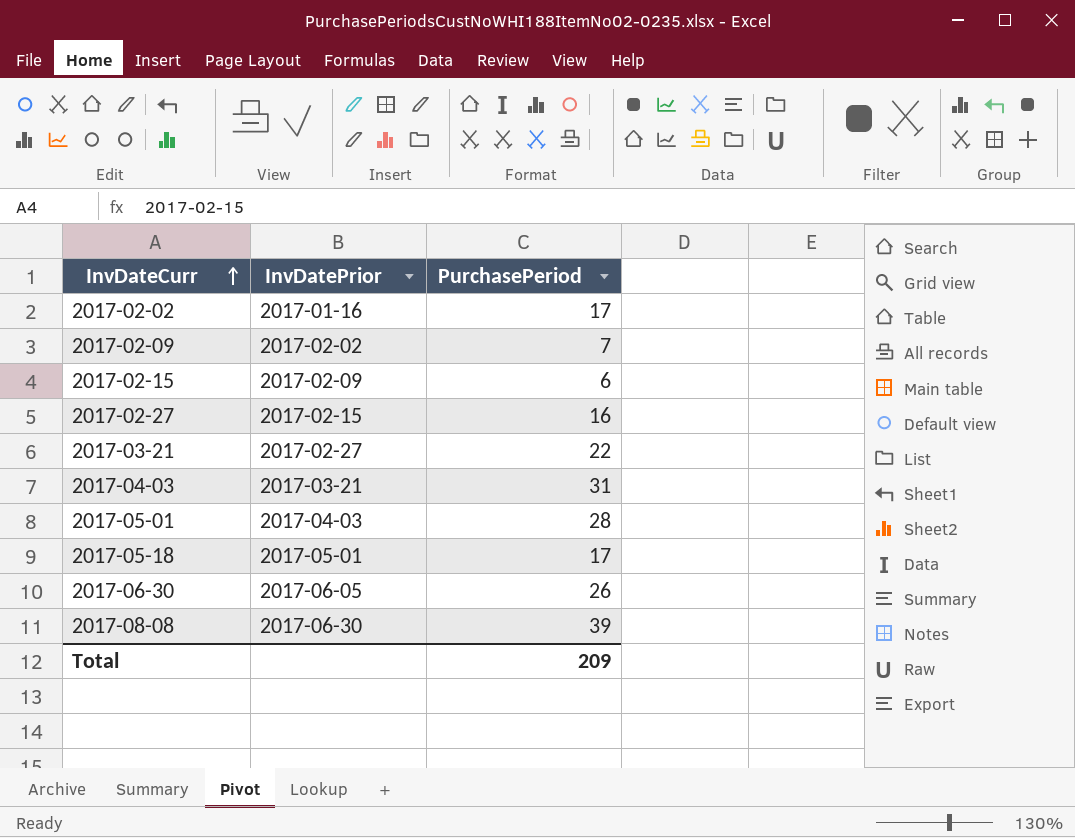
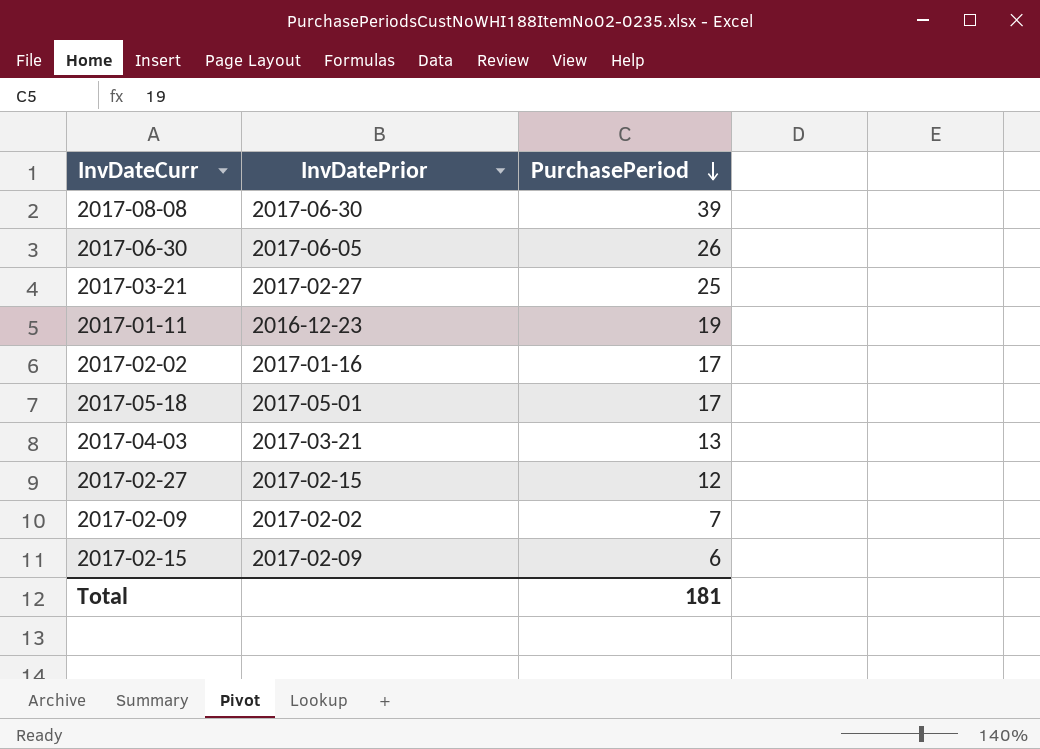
row order: InvDateCurr ascending -> PurchasePeriod descending
row 2017-05-01: 2017-04-03 | 28 -> none
2017-03-21 | PurchasePeriod: 22 -> 25
row 2017-01-11: none -> 2016-12-23 | 19
2017-04-03 | PurchasePeriod: 31 -> 13
2017-02-27 | PurchasePeriod: 16 -> 12
Total | PurchasePeriod: 209 -> 181

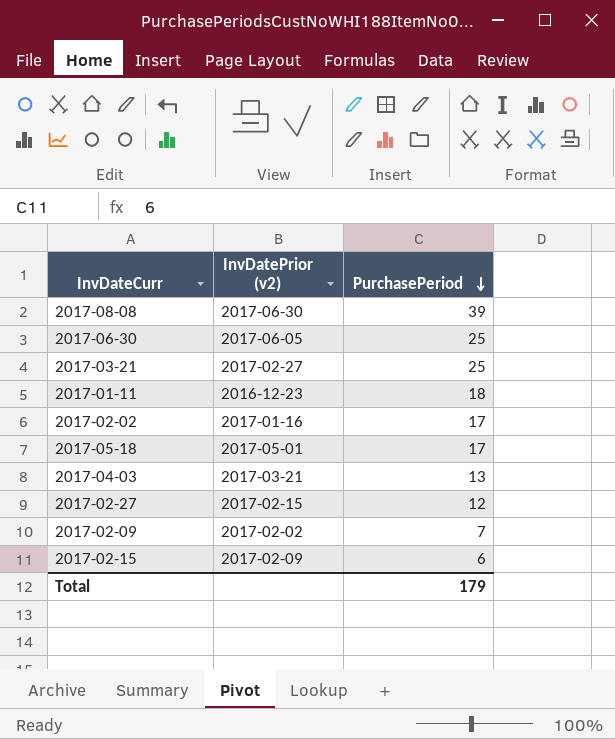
column name: InvDatePrior -> InvDatePrior (v2)
2017-06-30 | PurchasePeriod: 26 -> 25
2017-01-11 | PurchasePeriod: 19 -> 18
Total | PurchasePeriod: 181 -> 179

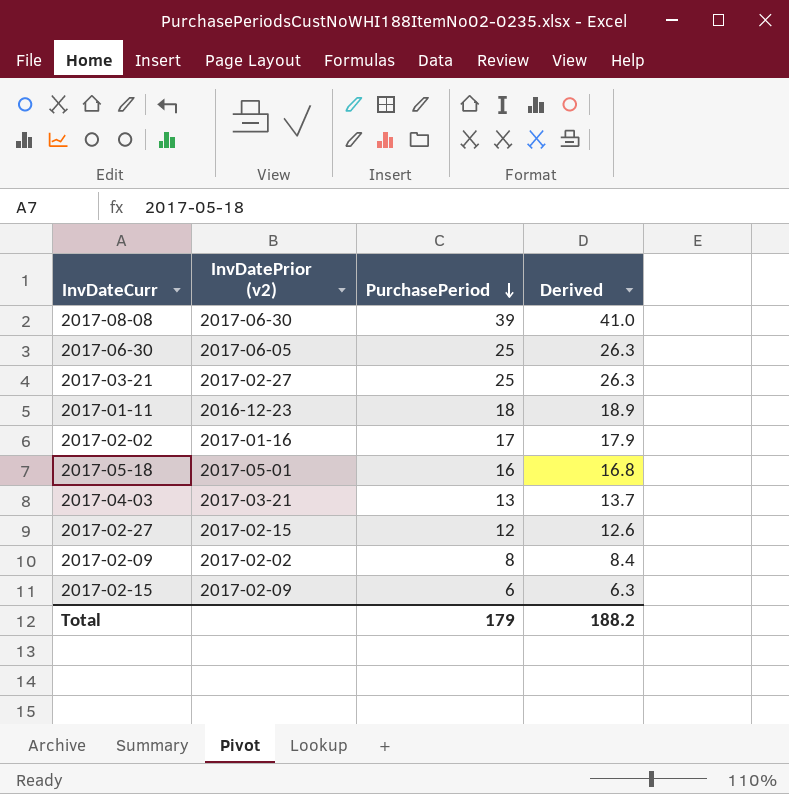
column Derived | formula: none -> [PurchasePeriod] * 1.05
2017-05-18 | PurchasePeriod: 17 -> 16
2017-02-09 | PurchasePeriod: 7 -> 8

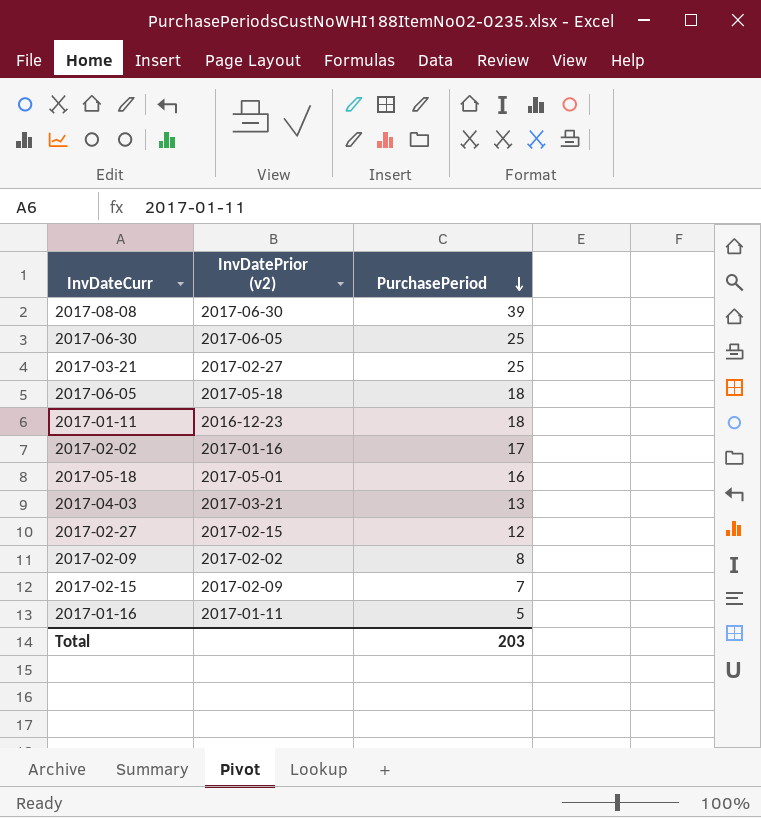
column Derived | formula: [PurchasePeriod] * 1.05 -> none
row 2017-06-05: none -> 2017-05-18 | 18
2017-02-15 | PurchasePeriod: 6 -> 7
row 2017-01-16: none -> 2017-01-11 | 5
Total | PurchasePeriod: 179 -> 203

